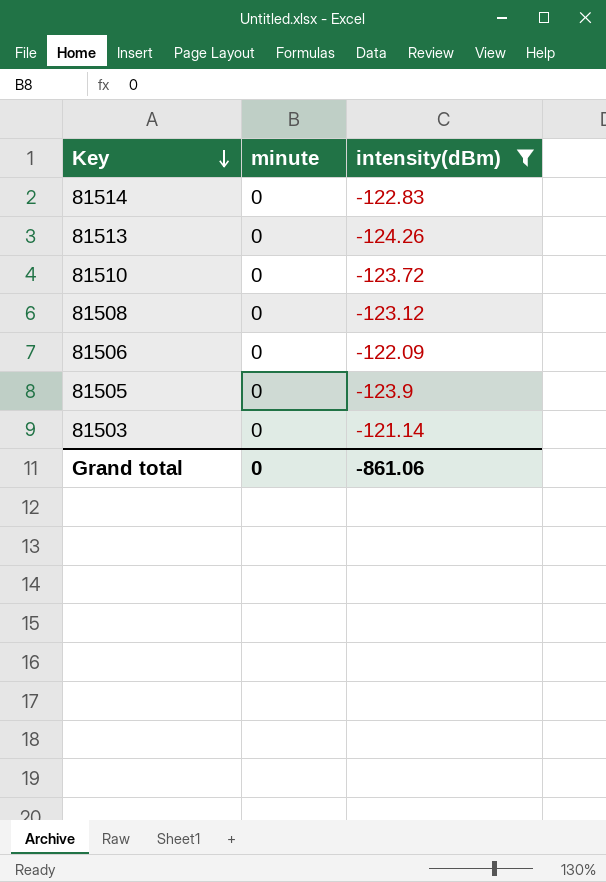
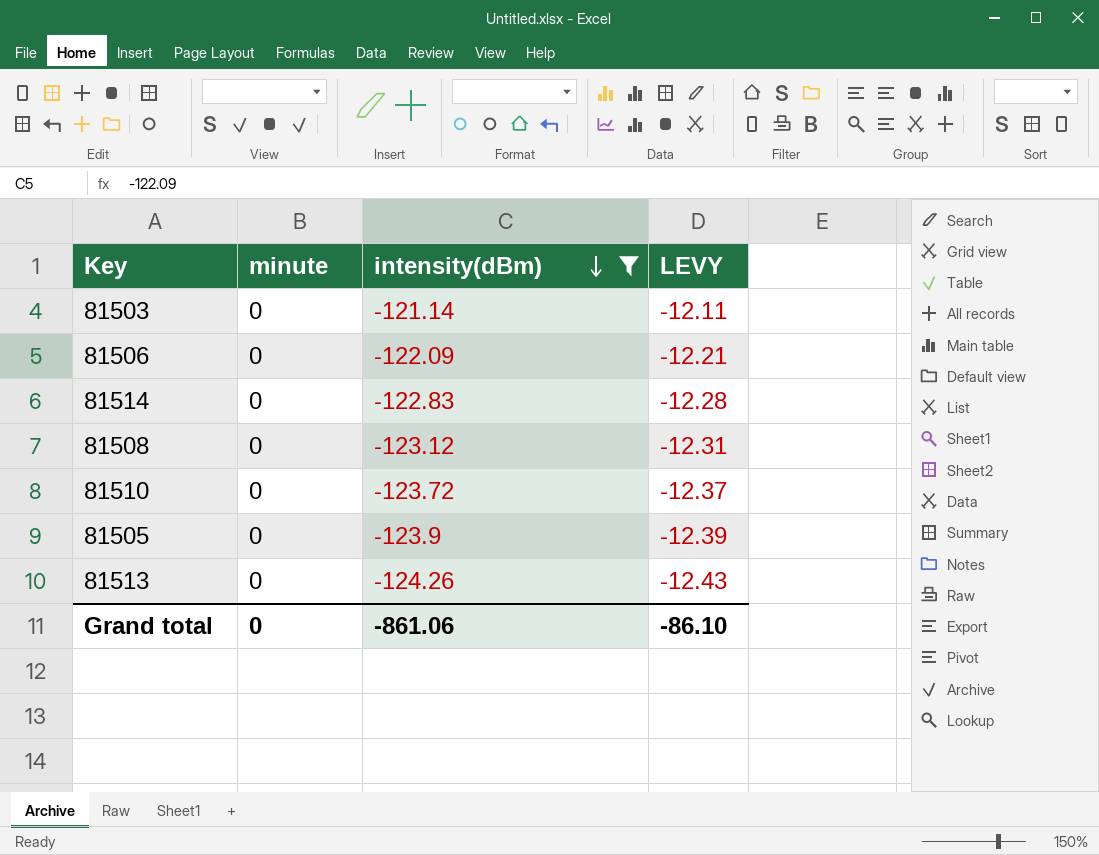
row order: Key descending -> intensity(dBm) descending
column LEVY | formula: none -> [intensity(dBm)] * 0.1

